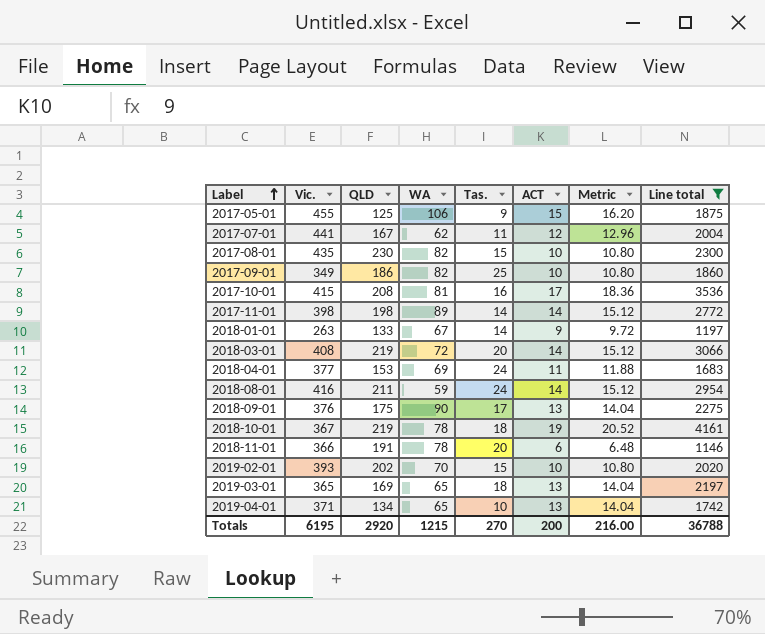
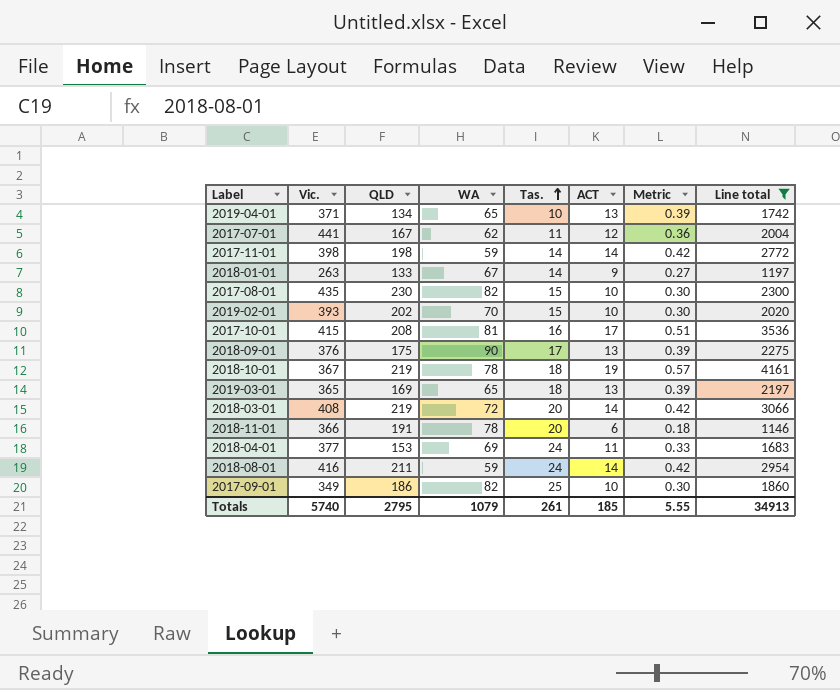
row order: Label ascending -> Tas. ascending
column Metric | formula: [ACT] * 1.08 -> [ACT] * 0.03
row 2017-05-01: 455 | 125 | 106 | 9 | 15 | 16.20 | 1875 -> none
2017-11-01 | WA: 89 -> 59
Totals | Vic.: 6195 -> 5740
Totals | QLD: 2920 -> 2795
Totals | WA: 1215 -> 1079
Totals | Tas.: 270 -> 261
Totals | ACT: 200 -> 185
Totals | Metric: 216.00 -> 5.55
Totals | Line total: 36788 -> 34913

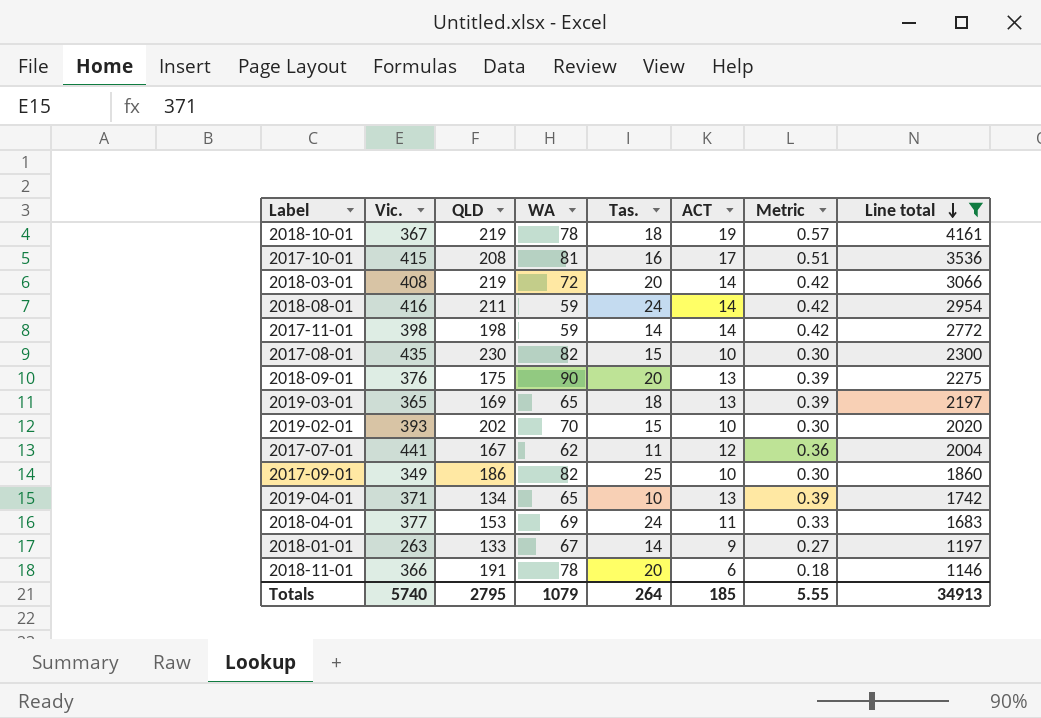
row order: Tas. ascending -> Line total descending
2018-09-01 | Tas.: 17 -> 20
Totals | Tas.: 261 -> 264

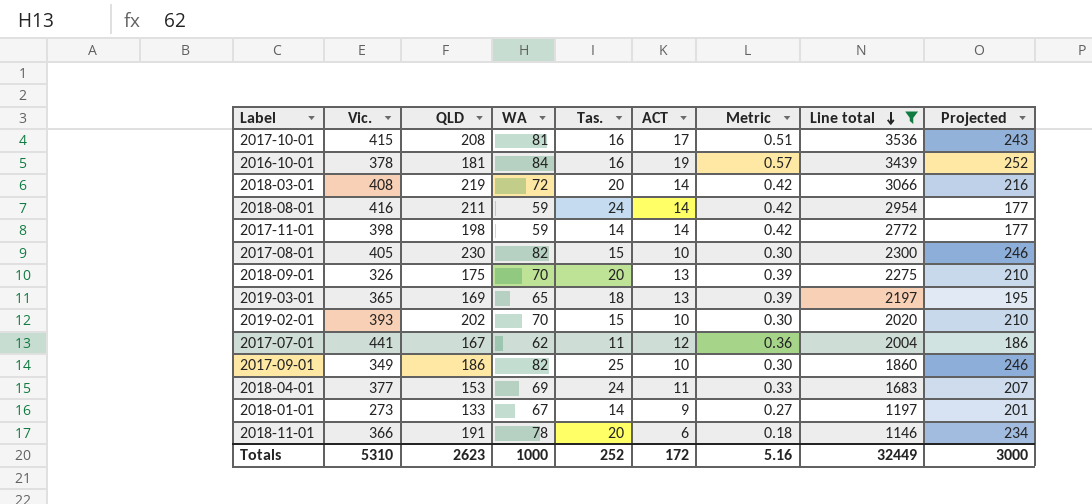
column Projected | formula: none -> [WA] * 3
row 2018-10-01: 367 | 219 | 78 | 18 | 19 | 0.57 | 4161 -> none
row 2019-04-01: 371 | 134 | 65 | 10 | 13 | 0.39 | 1742 -> none
row 2016-10-01: none -> 378 | 181 | 84 | 16 | 19 | 0.57 | 3439 | 252
2017-08-01 | Vic.: 435 -> 405
2018-09-01 | Vic.: 376 -> 326
2018-09-01 | WA: 90 -> 70
2018-01-01 | Vic.: 263 -> 273
Totals | Vic.: 5740 -> 5310
Totals | QLD: 2795 -> 2623
Totals | WA: 1079 -> 1000
Totals | Tas.: 264 -> 252
Totals | ACT: 185 -> 172
Totals | Metric: 5.55 -> 5.16
Totals | Line total: 34913 -> 32449

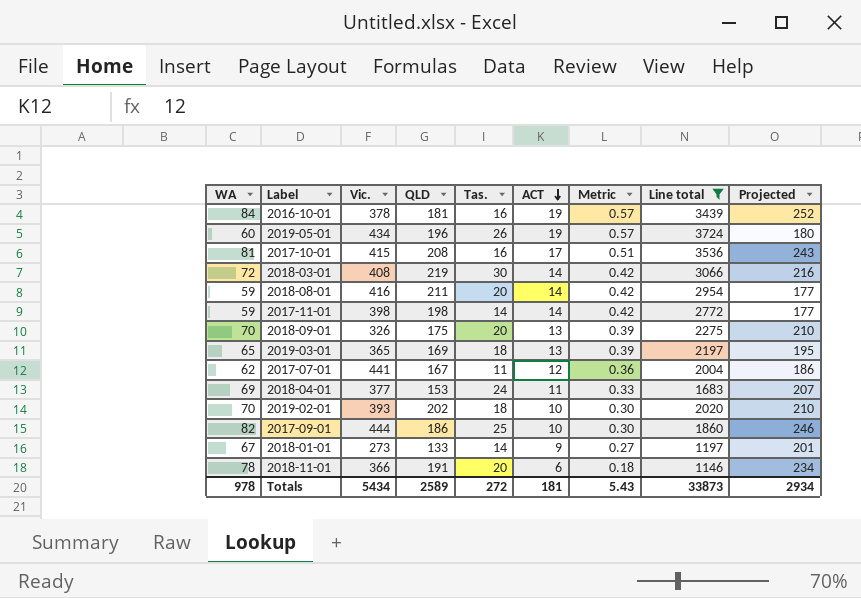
row order: Line total descending -> ACT descending
column WA | position: 4 -> 1
row 2017-08-01: 405 | 230 | 82 | 15 | 10 | 0.30 | 2300 | 246 -> none
row 2019-05-01: none -> 60 | 434 | 196 | 26 | 19 | 0.57 | 3724 | 180
2018-03-01 | Tas.: 20 -> 30
2018-08-01 | Tas.: 24 -> 20
2019-02-01 | Tas.: 15 -> 18
2017-09-01 | Vic.: 349 -> 444
Totals | WA: 1000 -> 978
Totals | Vic.: 5310 -> 5434
Totals | QLD: 2623 -> 2589
Totals | Tas.: 252 -> 272
Totals | ACT: 172 -> 181
Totals | Metric: 5.16 -> 5.43
Totals | Line total: 32449 -> 33873
Totals | Projected: 3000 -> 2934

